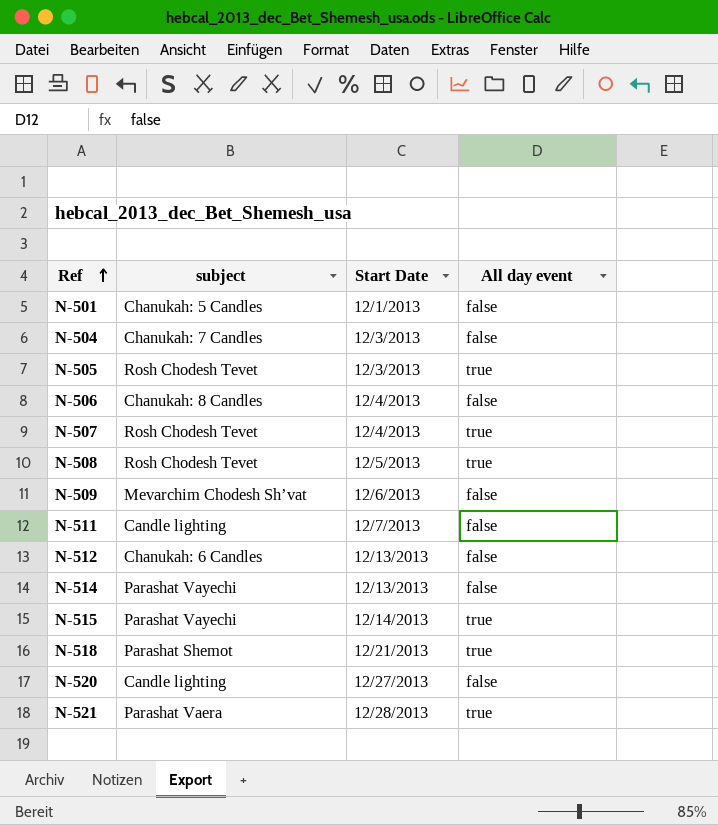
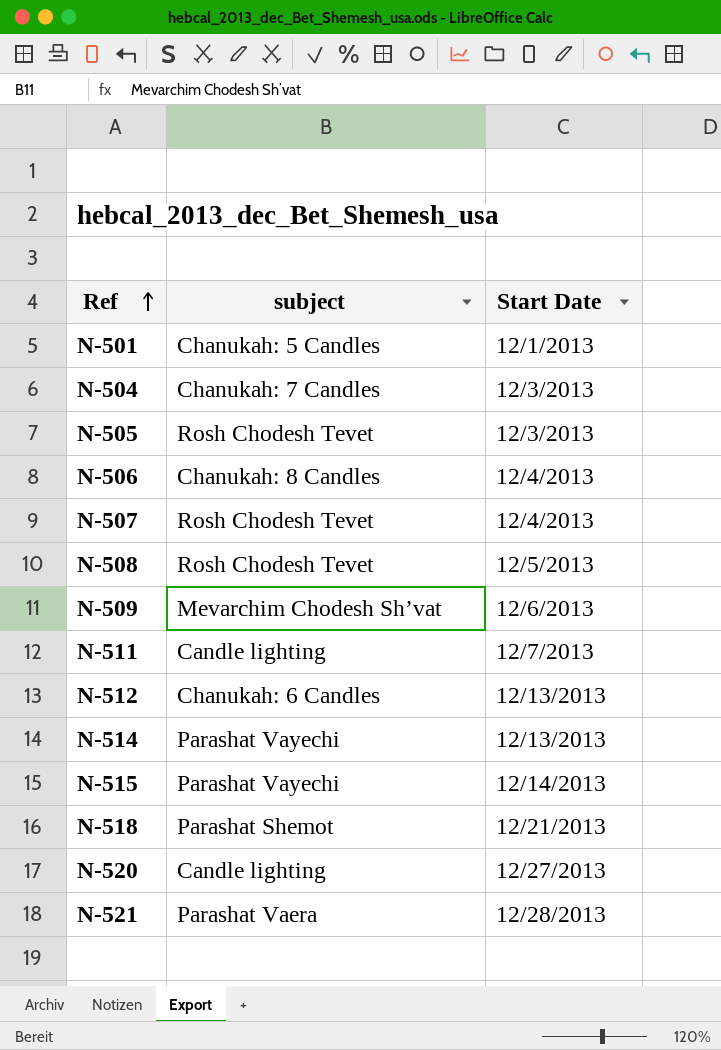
column All day event | position: 4 -> none

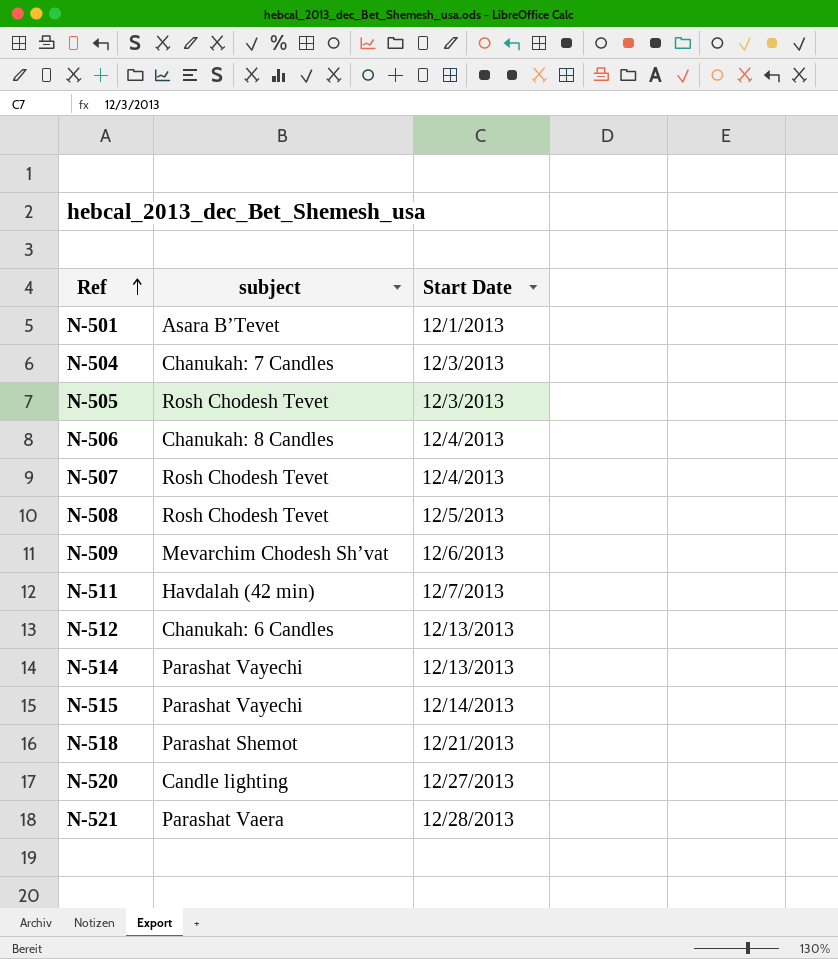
N-501 | subject: Chanukah: 5 Candles -> Asara B’Tevet
N-511 | subject: Candle lighting -> Havdalah (42 min)

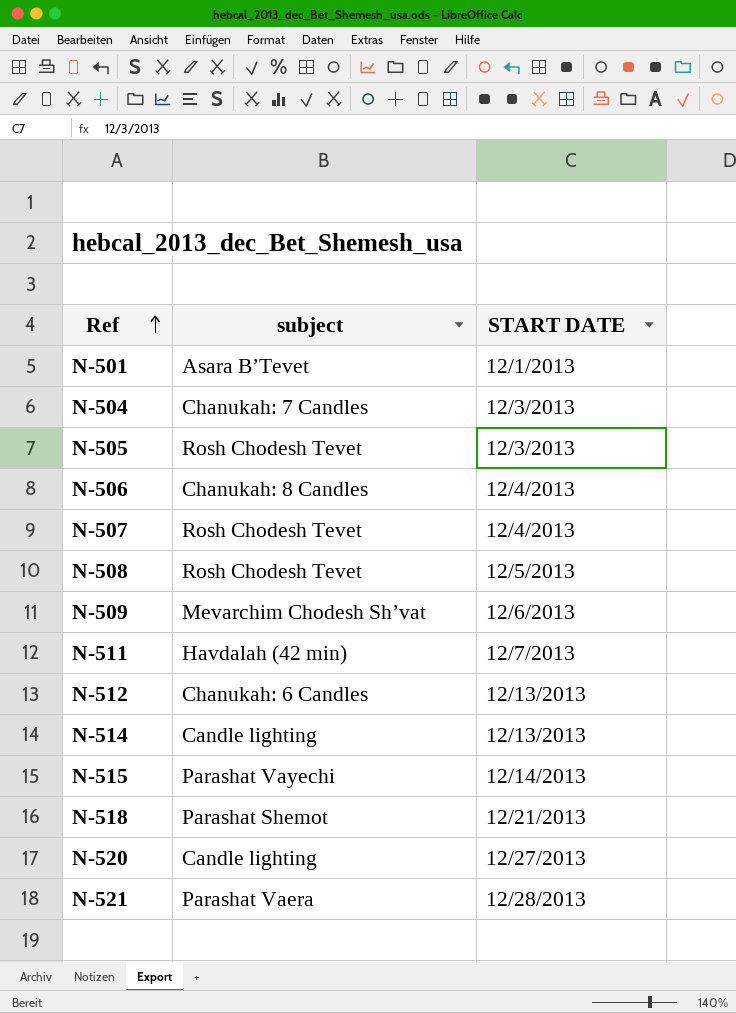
column name: Start Date -> START DATE
N-514 | subject: Parashat Vayechi -> Candle lighting

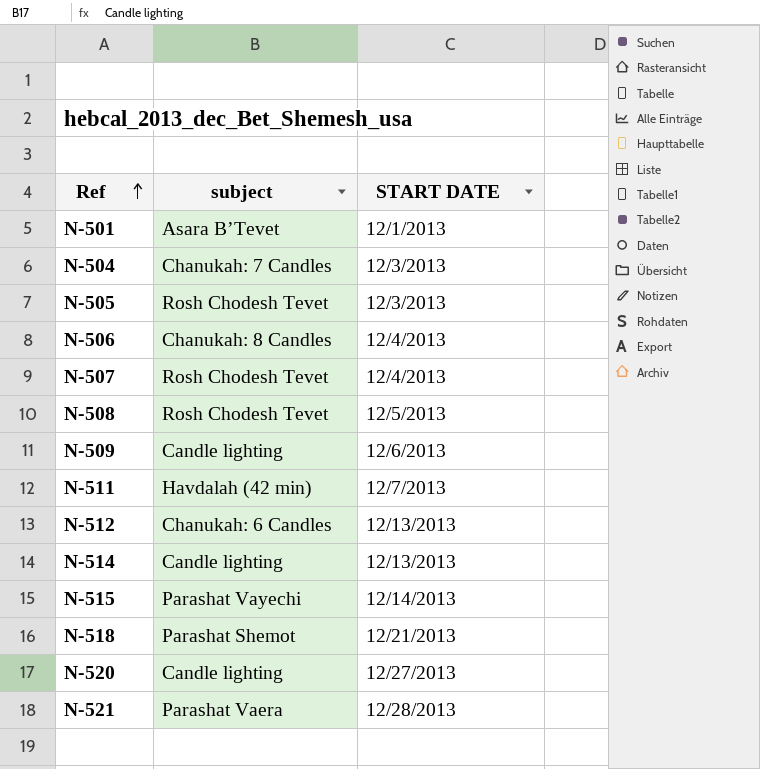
N-509 | subject: Mevarchim Chodesh Sh’vat -> Candle lighting

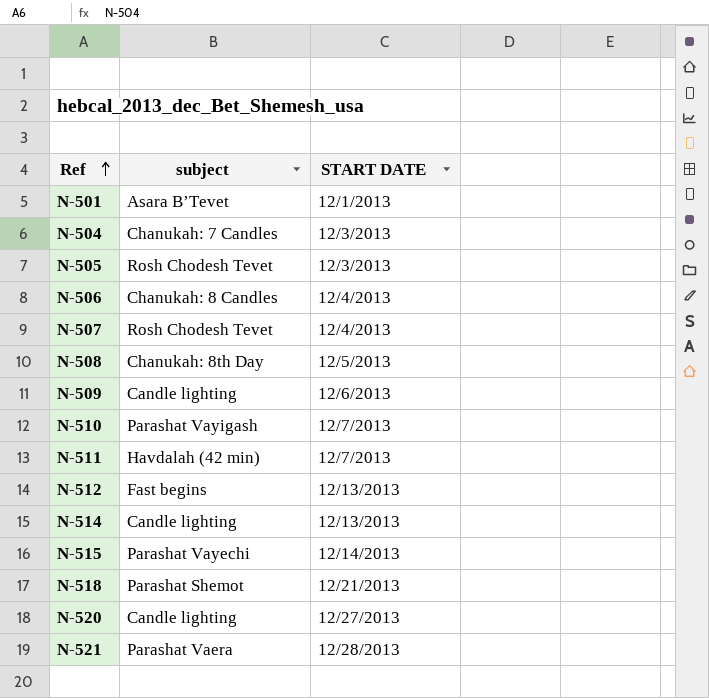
N-508 | subject: Rosh Chodesh Tevet -> Chanukah: 8th Day
row N-510: none -> Parashat Vayigash | 12/7/2013
N-512 | subject: Chanukah: 6 Candles -> Fast begins

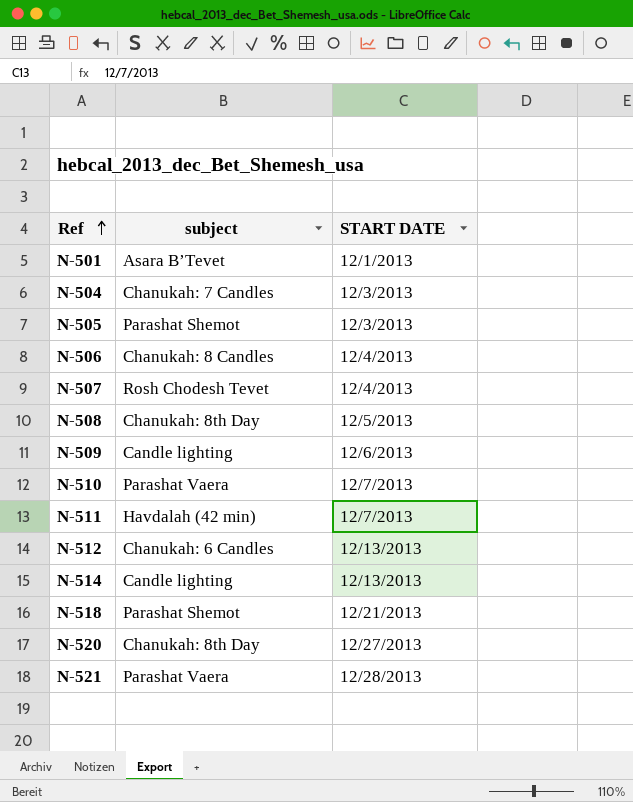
row N-515: Parashat Vayechi | 12/14/2013 -> none
N-505 | subject: Rosh Chodesh Tevet -> Parashat Shemot
N-510 | subject: Parashat Vayigash -> Parashat Vaera
N-512 | subject: Fast begins -> Chanukah: 6 Candles
N-520 | subject: Candle lighting -> Chanukah: 8th Day

